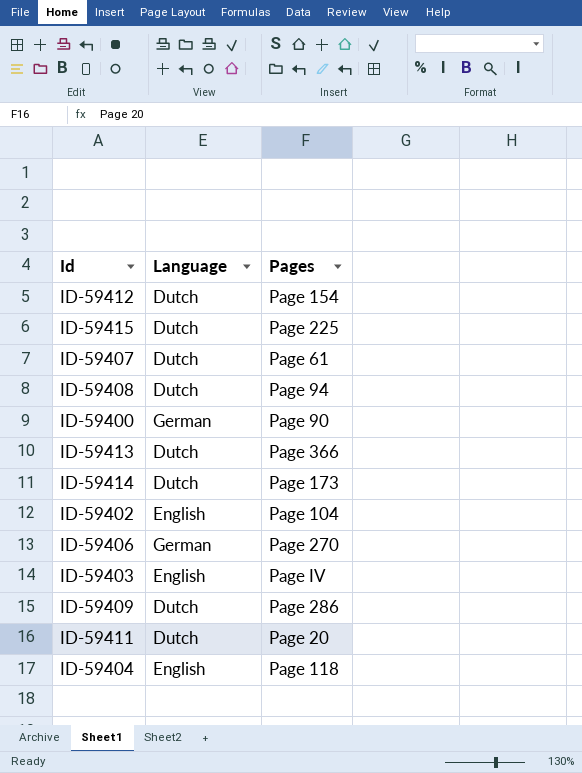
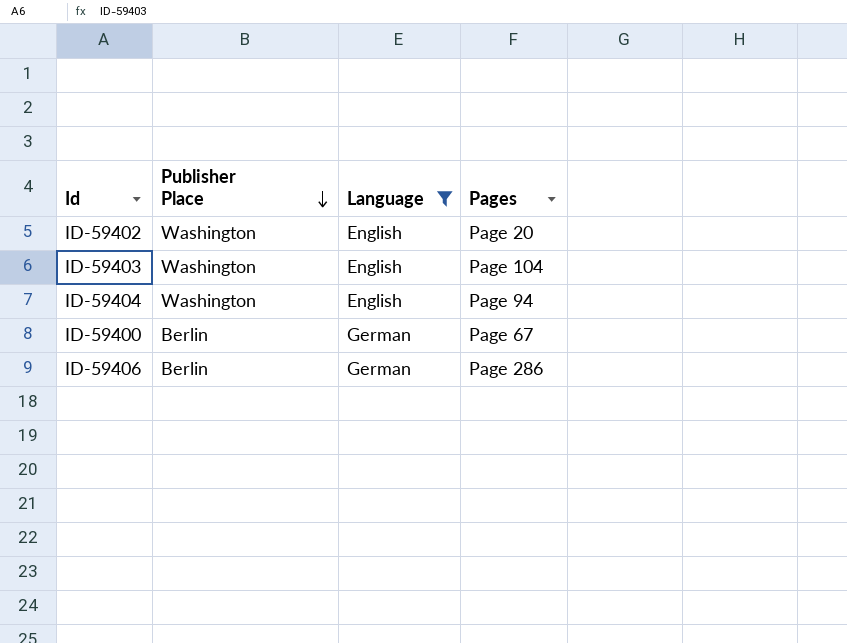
filter: none -> Language != Dutch
row order: none -> Publisher Place descending
column Publisher Place | position: none -> 2
ID-59402 | Pages: Page 104 -> Page 20
ID-59403 | Pages: Page IV -> Page 104
ID-59404 | Pages: Page 118 -> Page 94
ID-59400 | Pages: Page 90 -> Page 67
ID-59406 | Pages: Page 270 -> Page 286

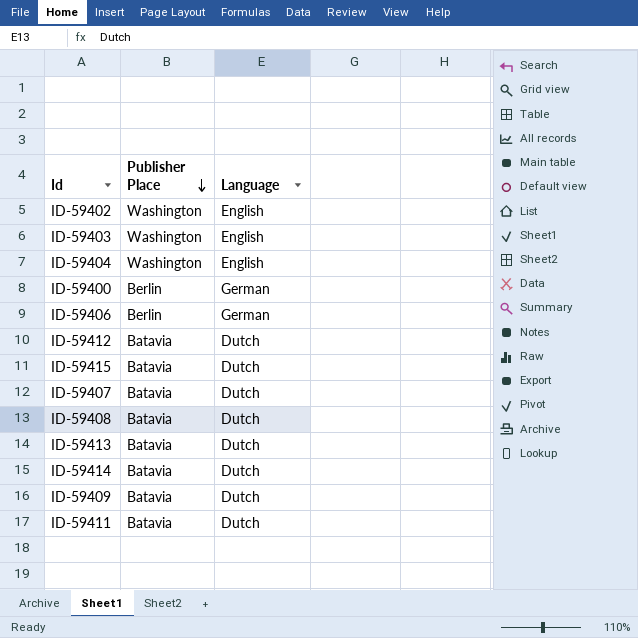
filter: Language != Dutch -> none
column Pages | position: 4 -> none

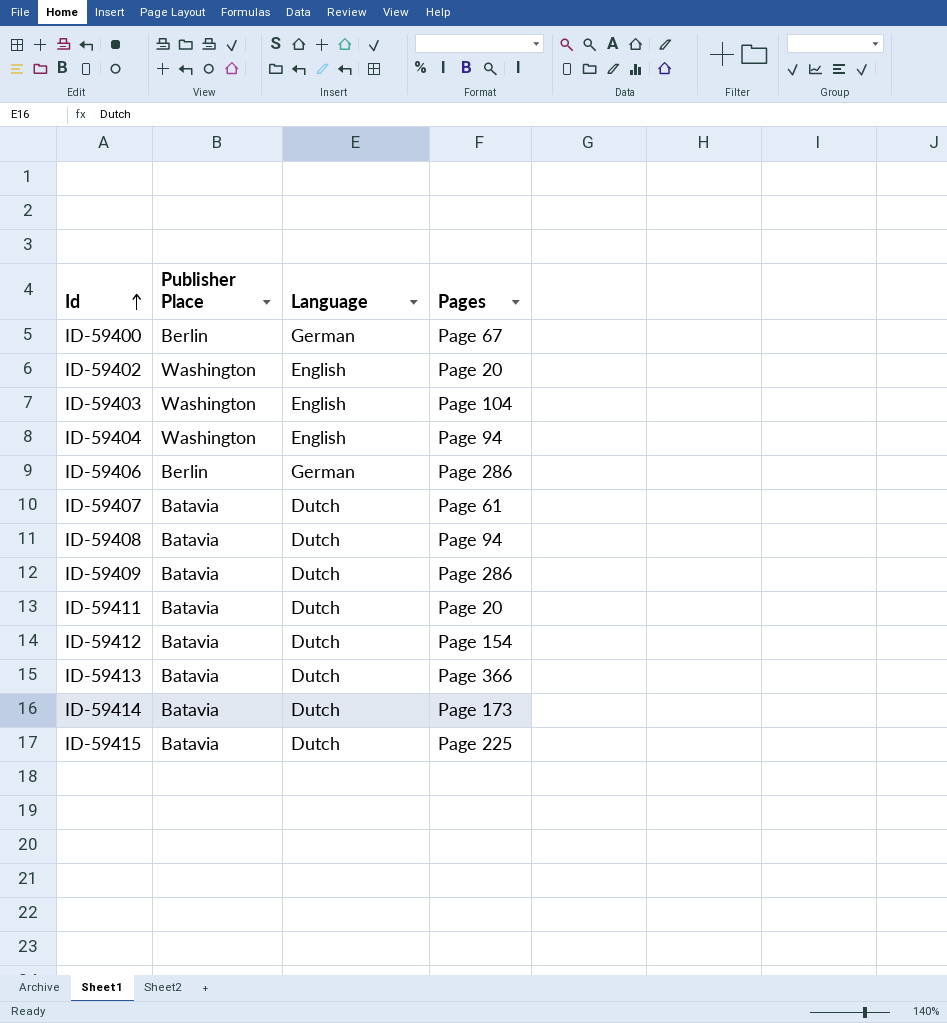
row order: Publisher Place descending -> Id ascending
column Pages | position: none -> 4

